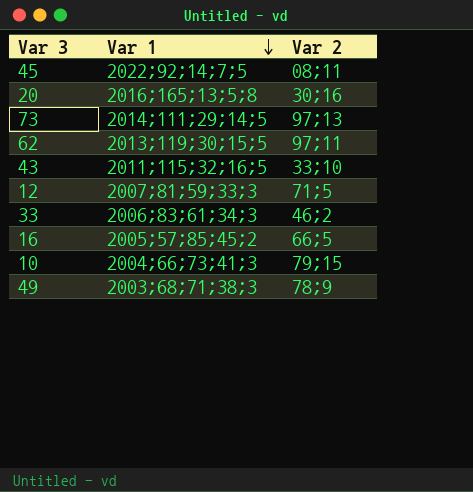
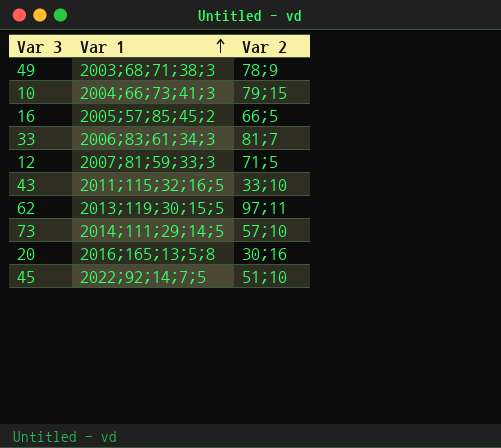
row order: Var 1 descending -> Var 1 ascending
33 | Var 2: 46;2 -> 81;7
73 | Var 2: 97;13 -> 57;10
45 | Var 2: 08;11 -> 51;10

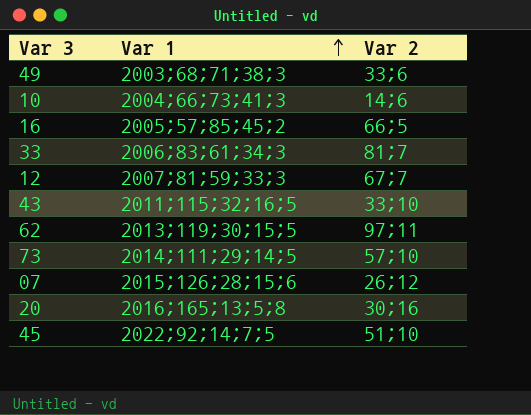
49 | Var 2: 78;9 -> 33;6
10 | Var 2: 79;15 -> 14;6
12 | Var 2: 71;5 -> 67;7
row 07: none -> 2015;126;28;15;6 | 26;12

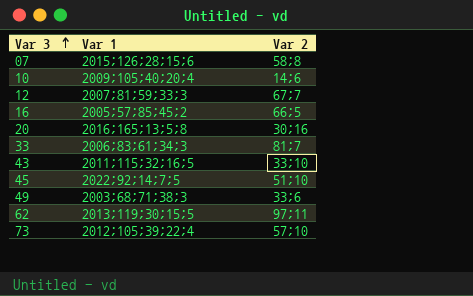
row order: Var 1 ascending -> Var 3 ascending
07 | Var 2: 26;12 -> 58;8
10 | Var 1: 2004;66;73;41;3 -> 2009;105;40;20;4
73 | Var 1: 2014;111;29;14;5 -> 2012;105;39;22;4

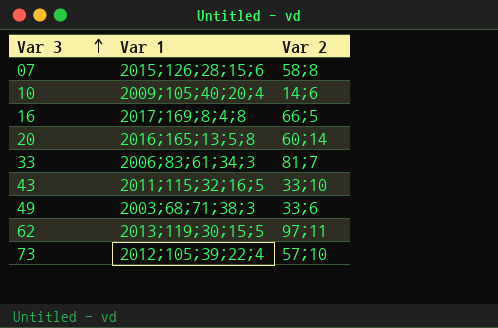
row 12: 2007;81;59;33;3 | 67;7 -> none
row 45: 2022;92;14;7;5 | 51;10 -> none
16 | Var 1: 2005;57;85;45;2 -> 2017;169;8;4;8
20 | Var 2: 30;16 -> 60;14

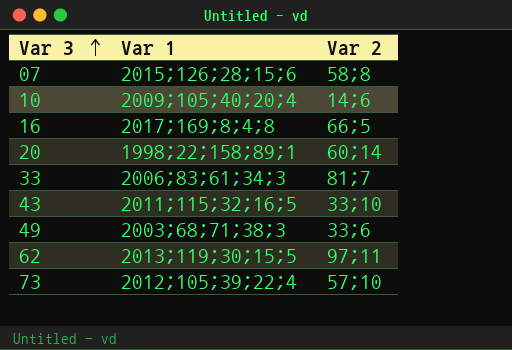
20 | Var 1: 2016;165;13;5;8 -> 1998;22;158;89;1

